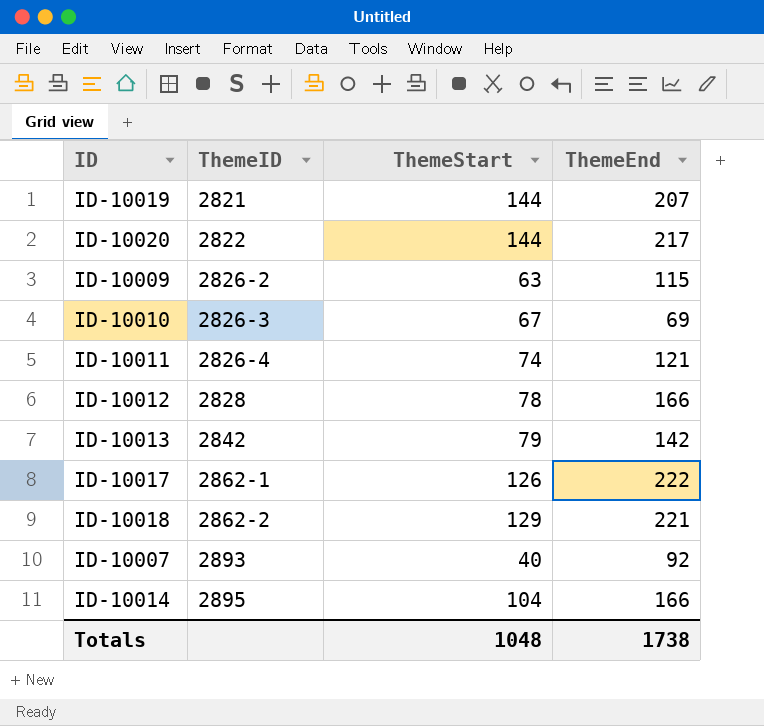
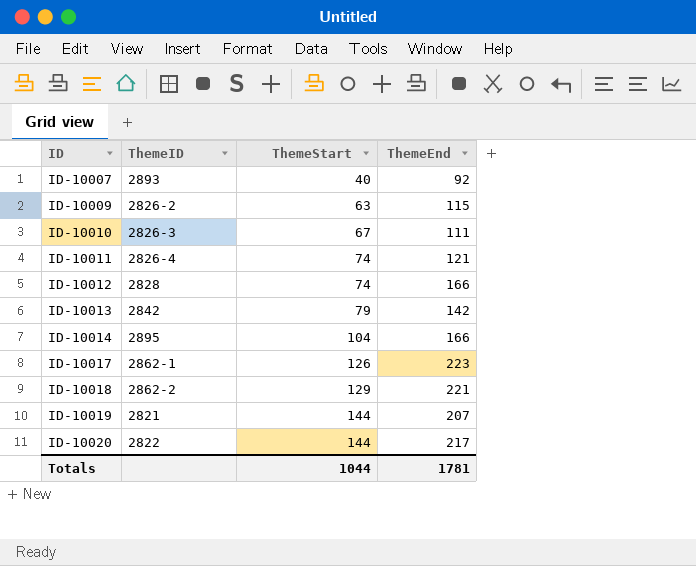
row order: ThemeID ascending -> ID ascending
ID-10010 | ThemeEnd: 69 -> 111
ID-10012 | ThemeStart: 78 -> 74
ID-10017 | ThemeEnd: 222 -> 223
Totals | ThemeStart: 1048 -> 1044
Totals | ThemeEnd: 1738 -> 1781

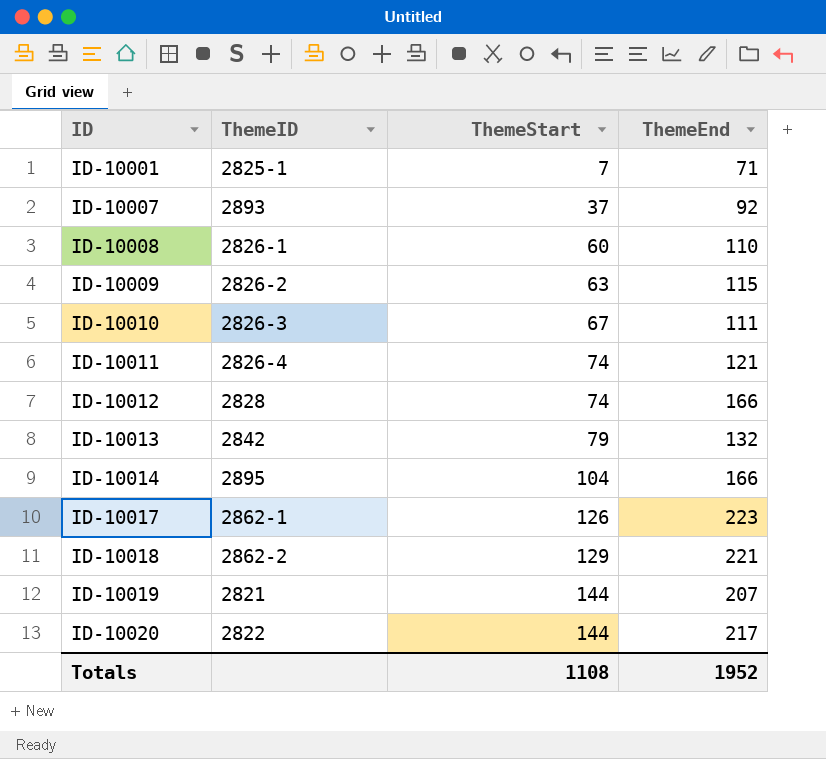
row ID-10001: none -> 2825-1 | 7 | 71
ID-10007 | ThemeStart: 40 -> 37
row ID-10008: none -> 2826-1 | 60 | 110
ID-10013 | ThemeEnd: 142 -> 132
Totals | ThemeStart: 1044 -> 1108
Totals | ThemeEnd: 1781 -> 1952

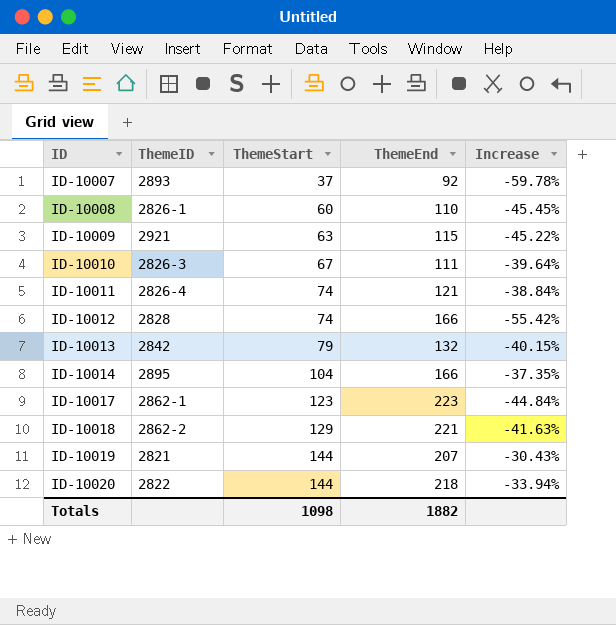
column Increase | formula: none -> ([ThemeStart] - [ThemeEnd]) / [ThemeEnd]
row ID-10001: 2825-1 | 7 | 71 -> none
ID-10009 | ThemeID: 2826-2 -> 2921
ID-10017 | ThemeStart: 126 -> 123
ID-10020 | ThemeEnd: 217 -> 218
Totals | ThemeStart: 1108 -> 1098
Totals | ThemeEnd: 1952 -> 1882

